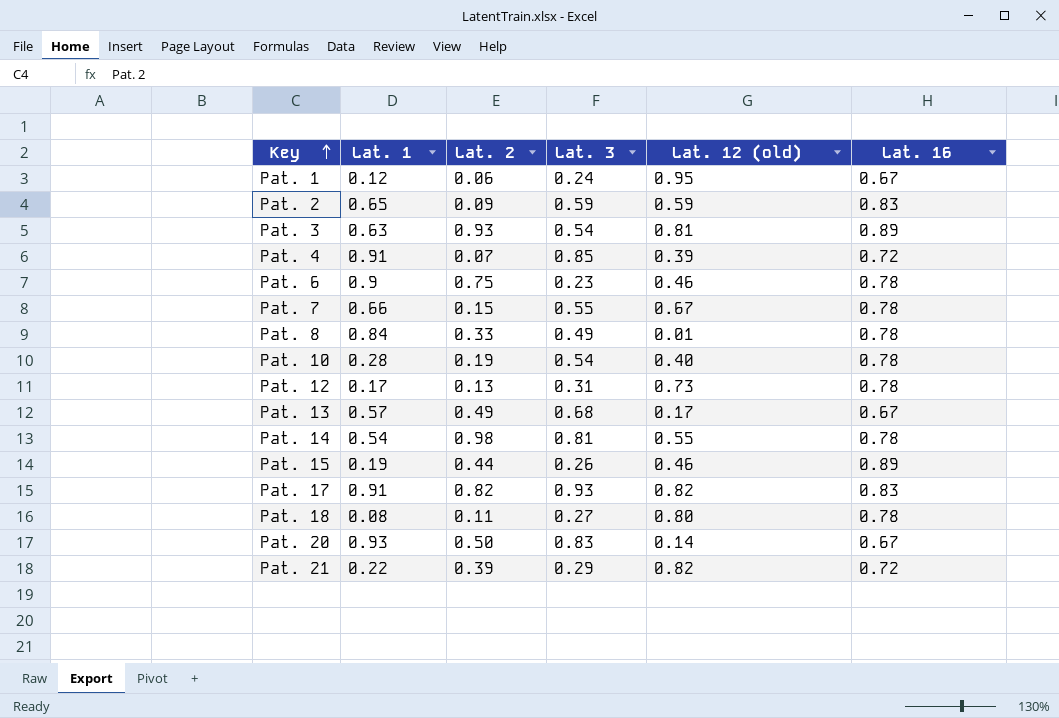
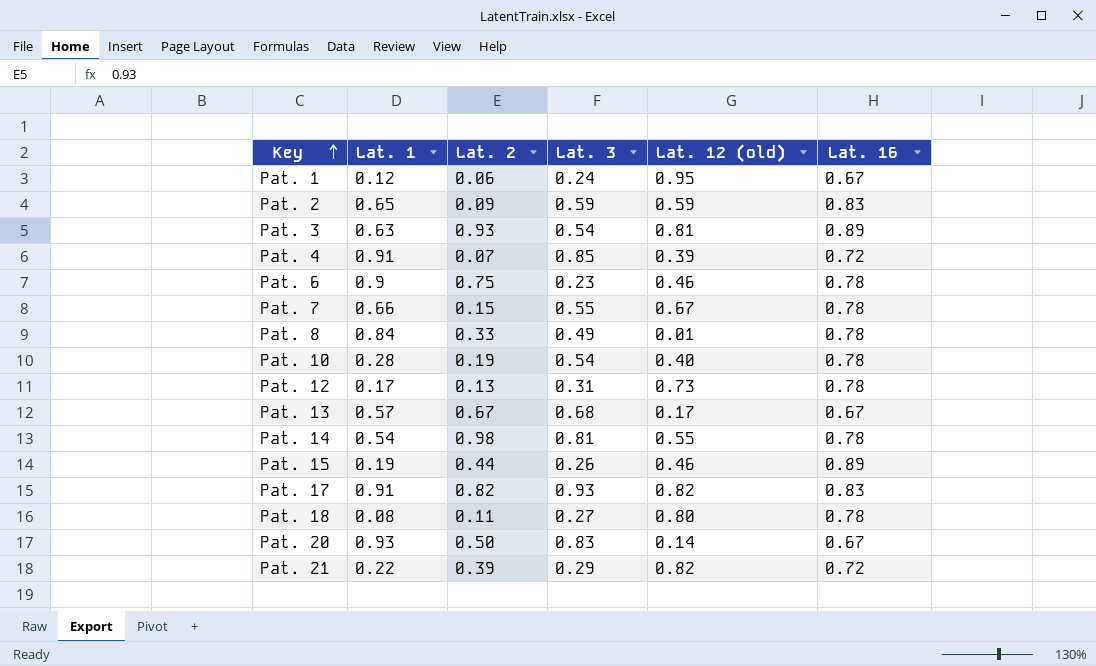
Pat. 13 | Lat. 2: 0.49 -> 0.67

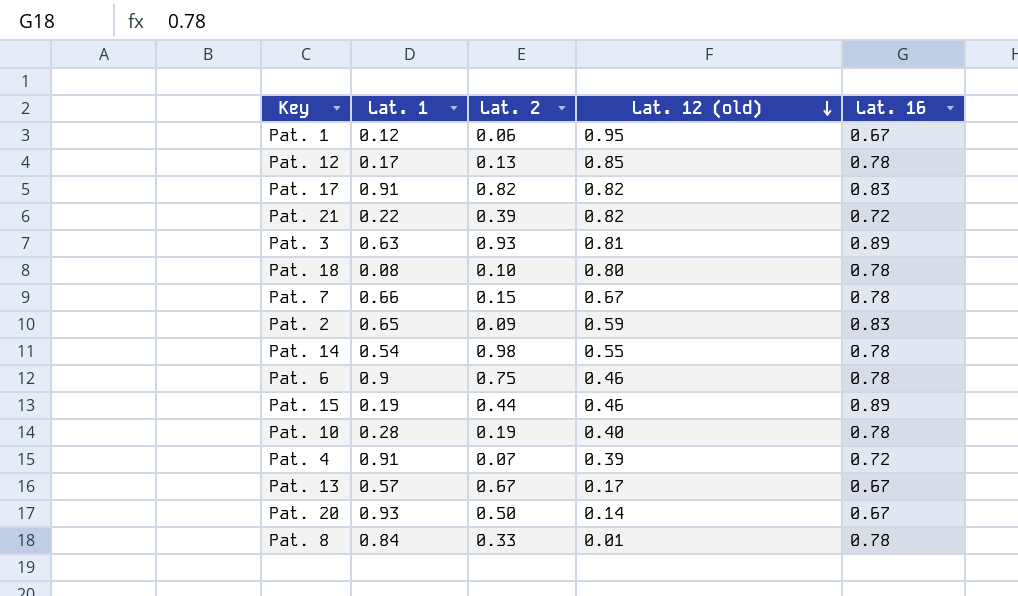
row order: Key ascending -> Lat. 12 (old) descending
column Lat. 3 | position: 4 -> none
Pat. 12 | Lat. 12 (old): 0.73 -> 0.85
Pat. 18 | Lat. 2: 0.11 -> 0.10

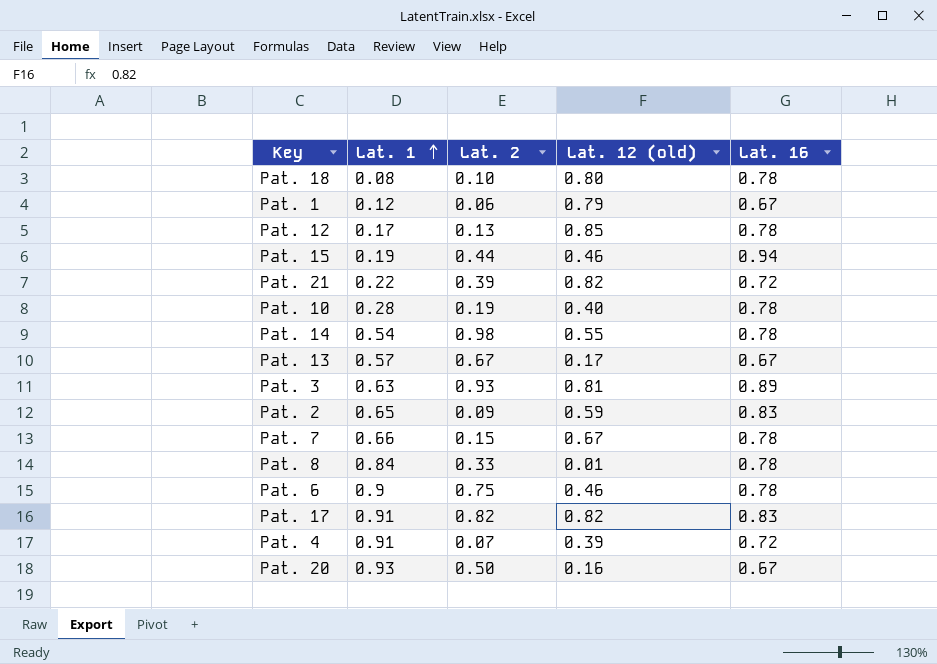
row order: Lat. 12 (old) descending -> Lat. 1 ascending
Pat. 1 | Lat. 12 (old): 0.95 -> 0.79
Pat. 15 | Lat. 16: 0.89 -> 0.94
Pat. 20 | Lat. 12 (old): 0.14 -> 0.16

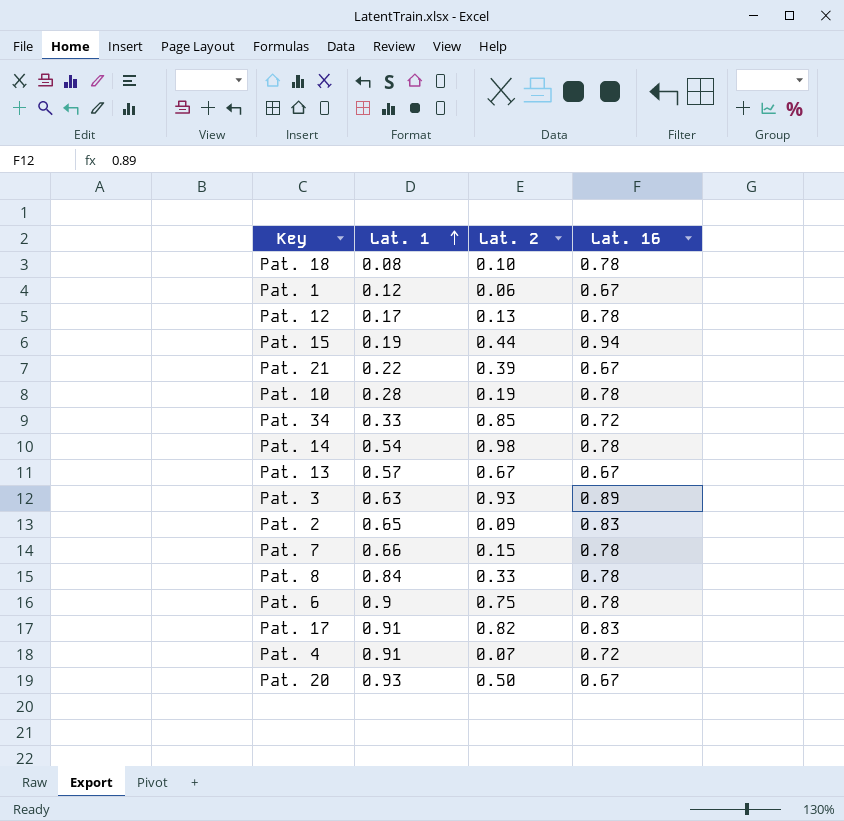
column Lat. 12 (old) | position: 4 -> none
Pat. 21 | Lat. 16: 0.72 -> 0.67
row Pat. 34: none -> 0.33 | 0.85 | 0.72

